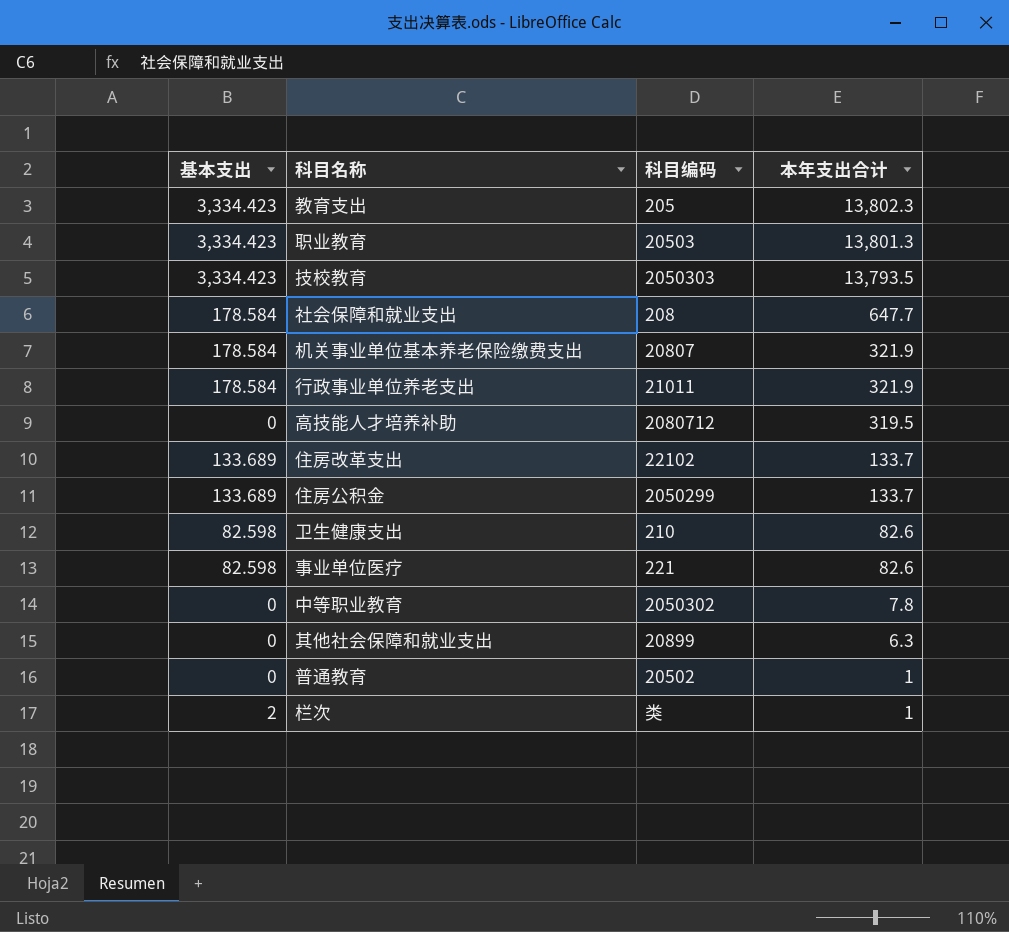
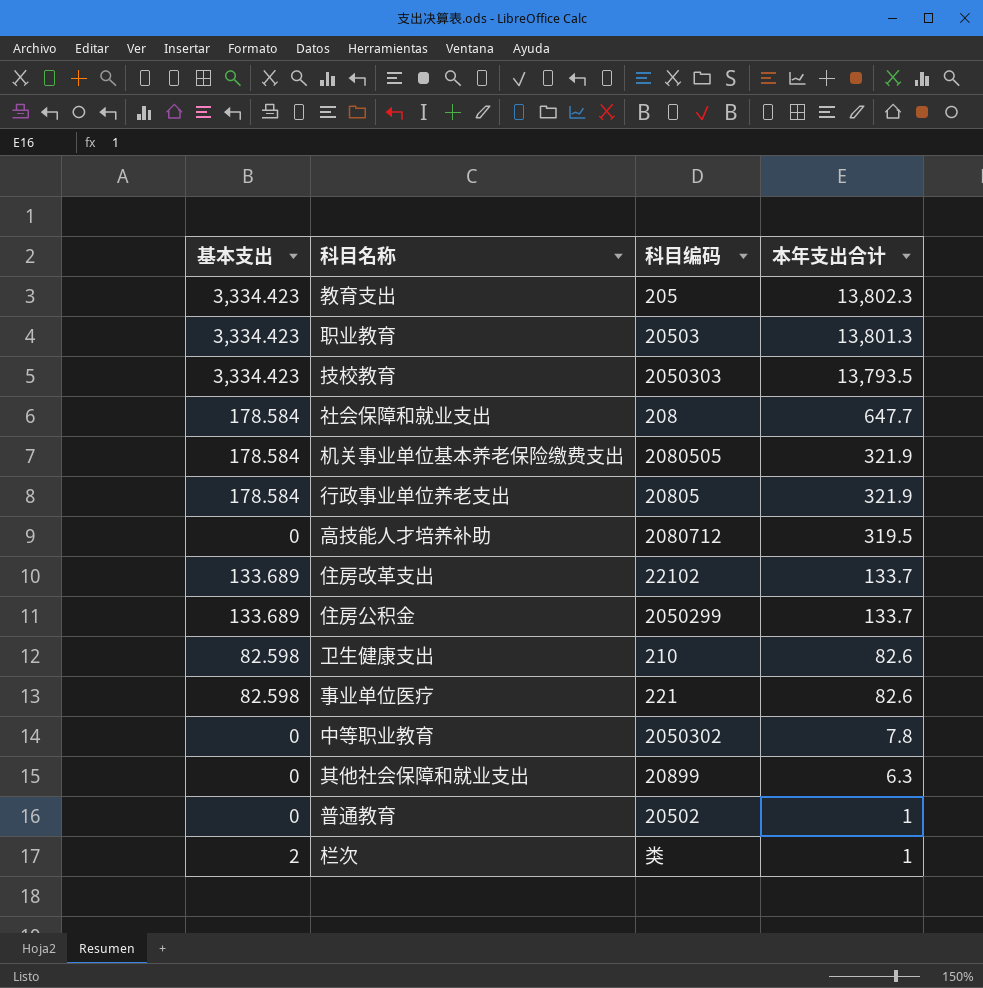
机关事业单位基本养老保险缴费支出 | 科目编码: 20807 -> 2080505
行政事业单位养老支出 | 科目编码: 21011 -> 20805

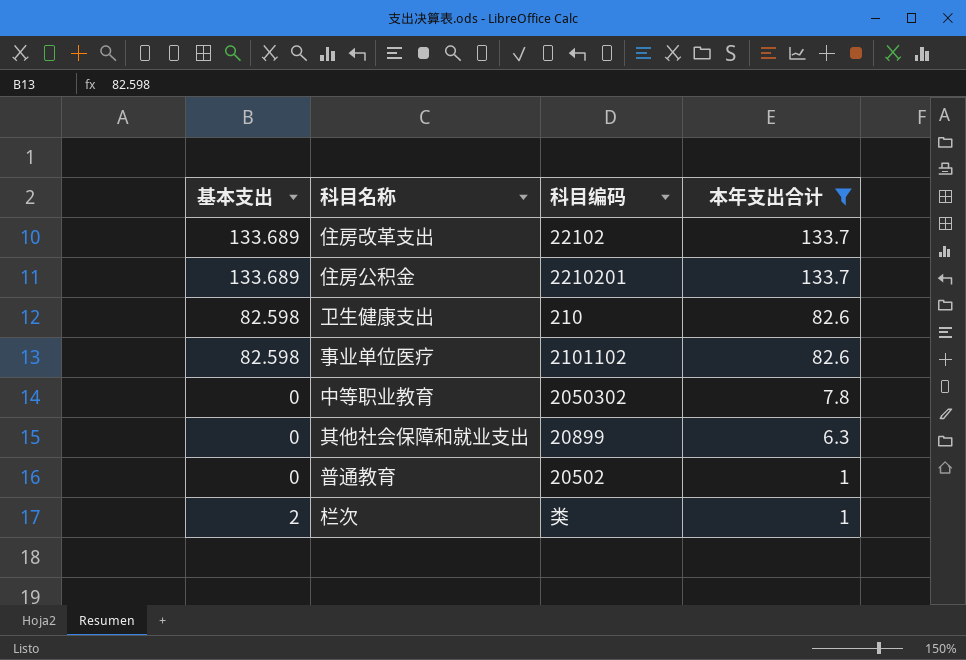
filter: none -> 本年支出合计 <= 133.7
住房公积金 | 科目编码: 2050299 -> 2210201
事业单位医疗 | 科目编码: 221 -> 2101102

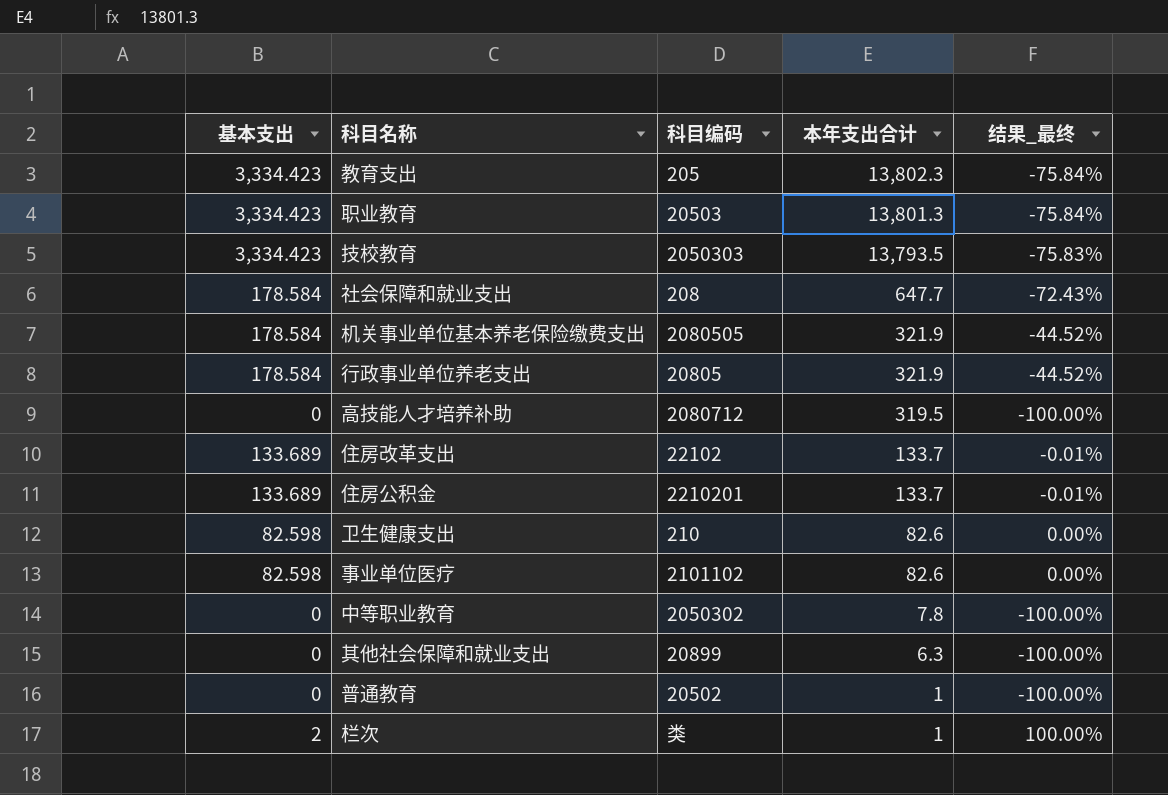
filter: 本年支出合计 <= 133.7 -> none
column 结果_最终 | formula: none -> ([基本支出] - [本年支出合计]) / [本年支出合计]

